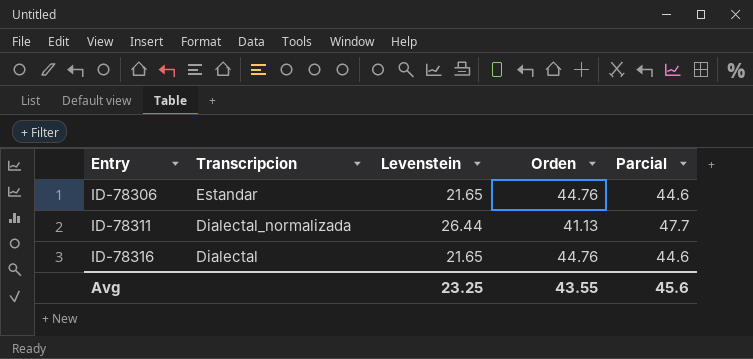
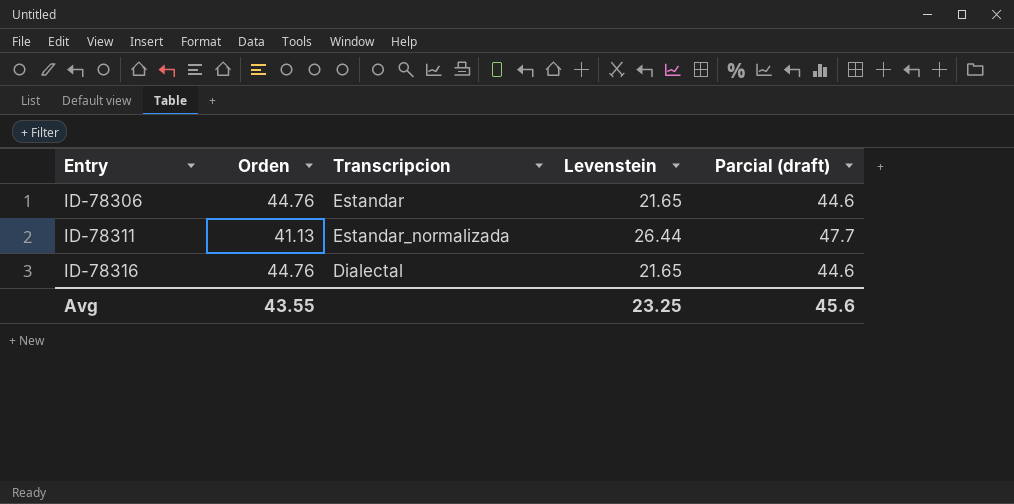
column Orden | position: 4 -> 2
column name: Parcial -> Parcial (draft)
ID-78311 | Transcripcion: Dialectal_normalizada -> Estandar_normalizada

